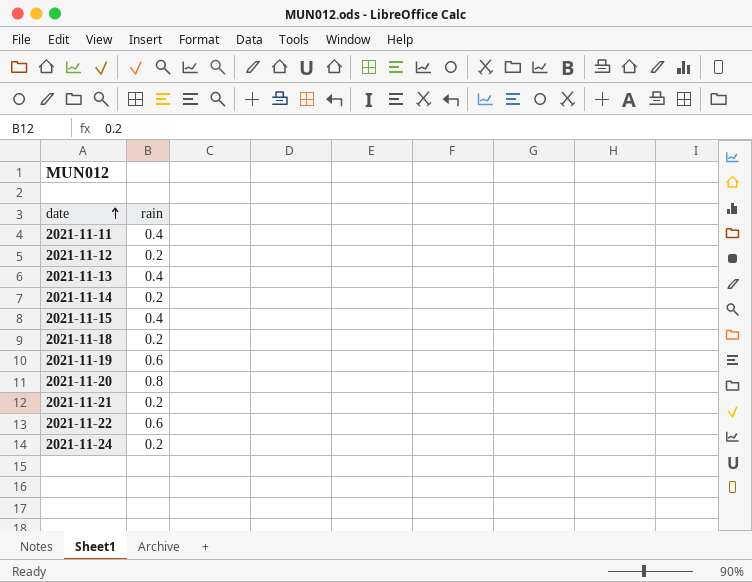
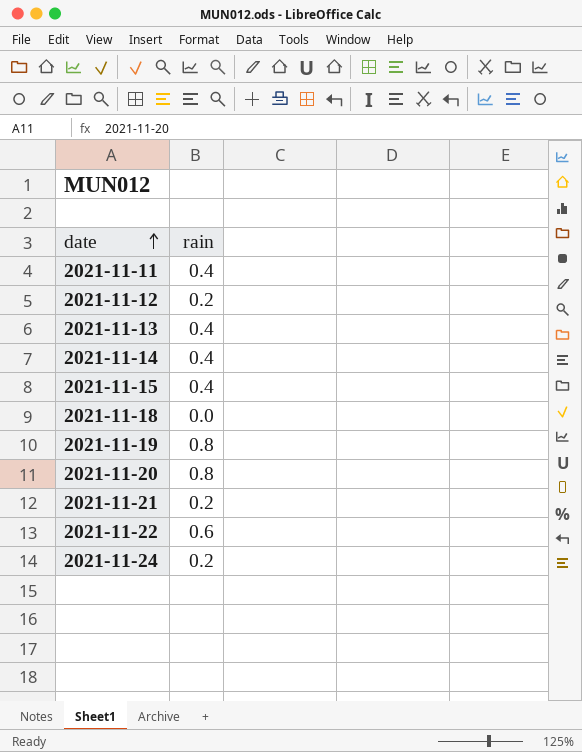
2021-11-14 | rain: 0.2 -> 0.4
2021-11-18 | rain: 0.2 -> 0.0
2021-11-19 | rain: 0.6 -> 0.8

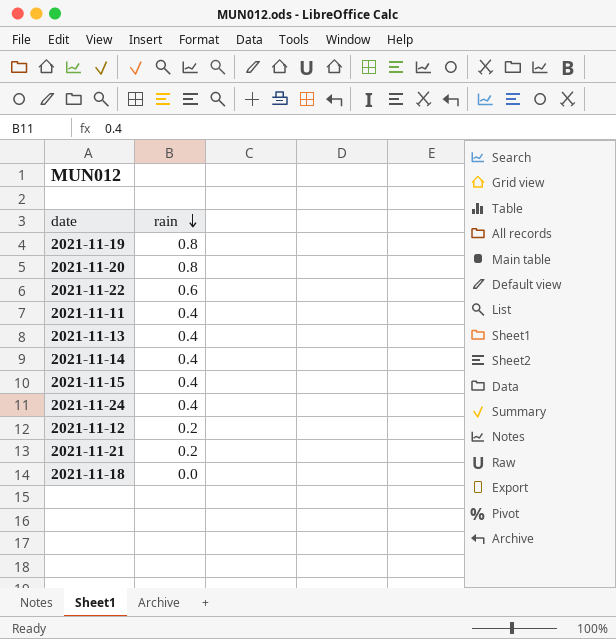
row order: date ascending -> rain descending
2021-11-24 | rain: 0.2 -> 0.4

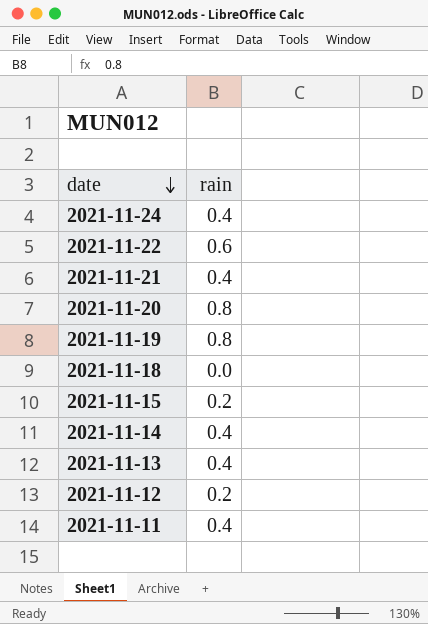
row order: rain descending -> date descending
2021-11-21 | rain: 0.2 -> 0.4
2021-11-15 | rain: 0.4 -> 0.2

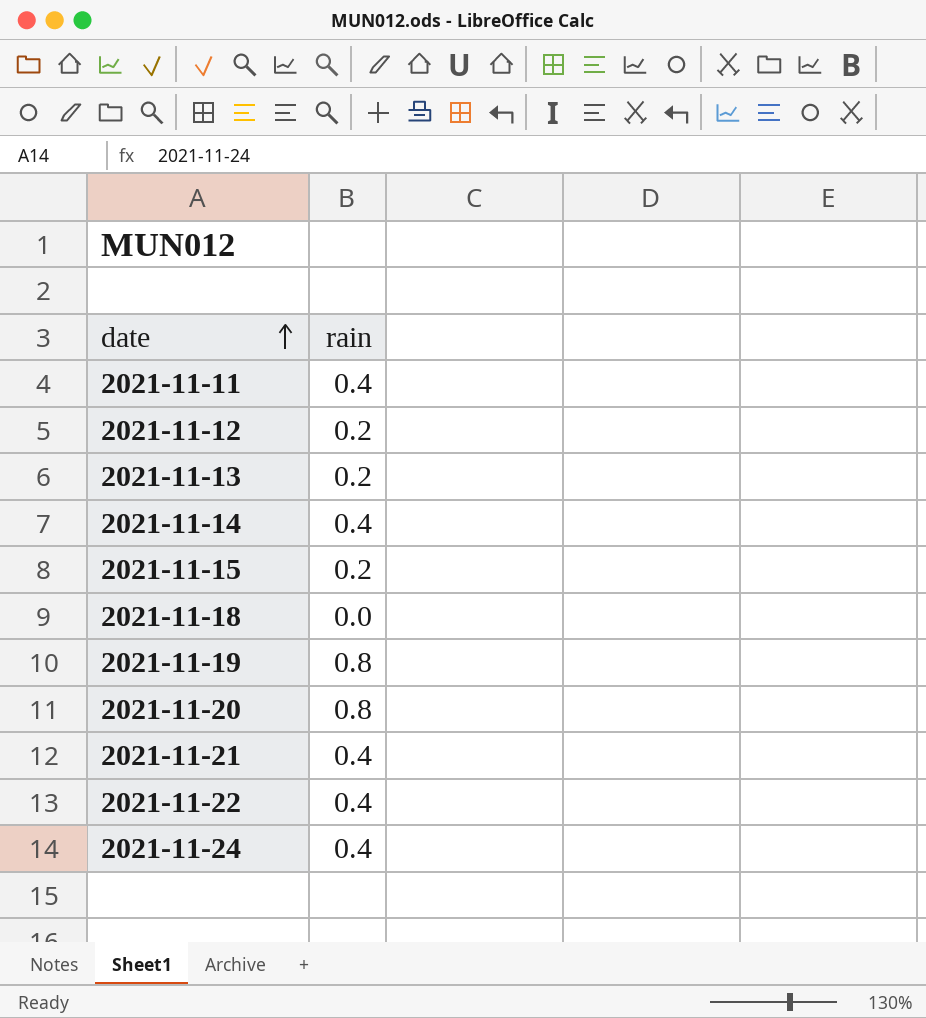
row order: date descending -> date ascending
2021-11-13 | rain: 0.4 -> 0.2
2021-11-22 | rain: 0.6 -> 0.4

